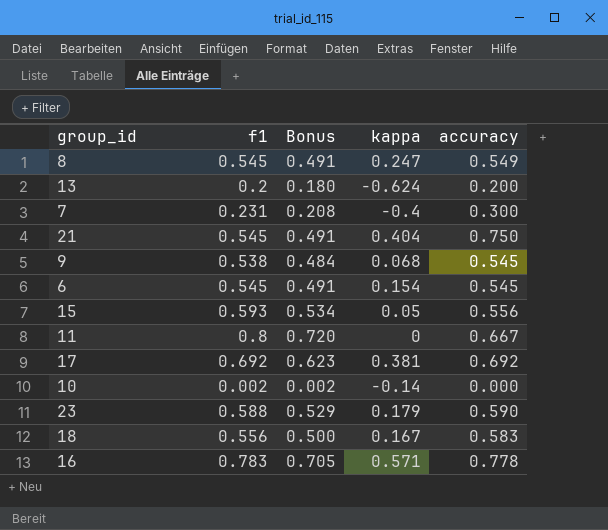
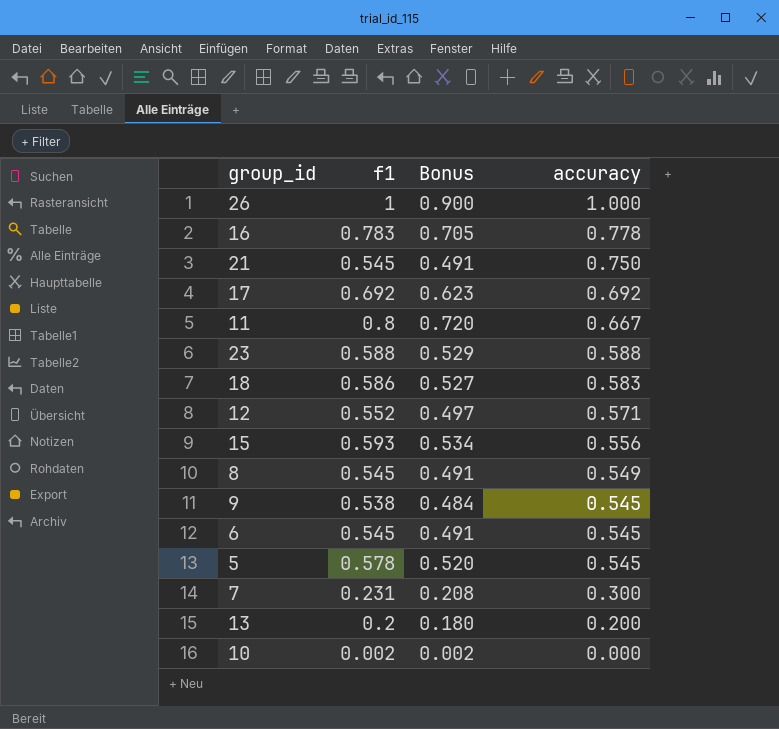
row order: none -> accuracy descending
column kappa | position: 4 -> none
row 26: none -> 1 | 0.900 | 1.000
23 | accuracy: 0.590 -> 0.588
18 | f1: 0.556 -> 0.586
18 | Bonus: 0.500 -> 0.527
row 12: none -> 0.552 | 0.497 | 0.571
row 5: none -> 0.578 | 0.520 | 0.545

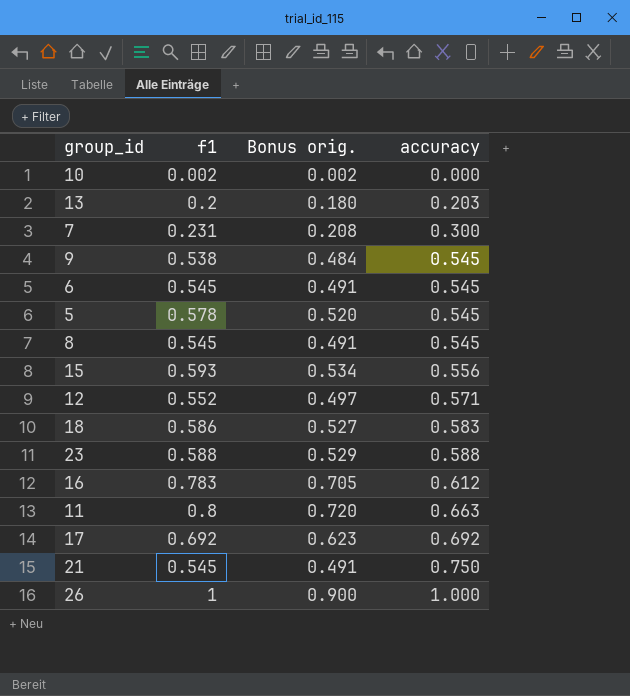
row order: accuracy descending -> accuracy ascending
column name: Bonus -> Bonus orig.
13 | accuracy: 0.200 -> 0.203
8 | accuracy: 0.549 -> 0.545
16 | accuracy: 0.778 -> 0.612
11 | accuracy: 0.667 -> 0.663

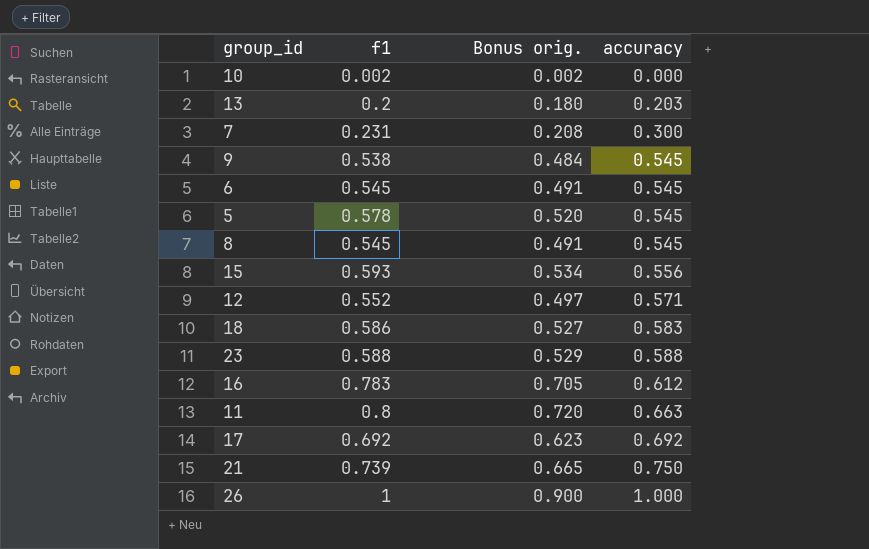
21 | f1: 0.545 -> 0.739
21 | Bonus orig.: 0.491 -> 0.665

